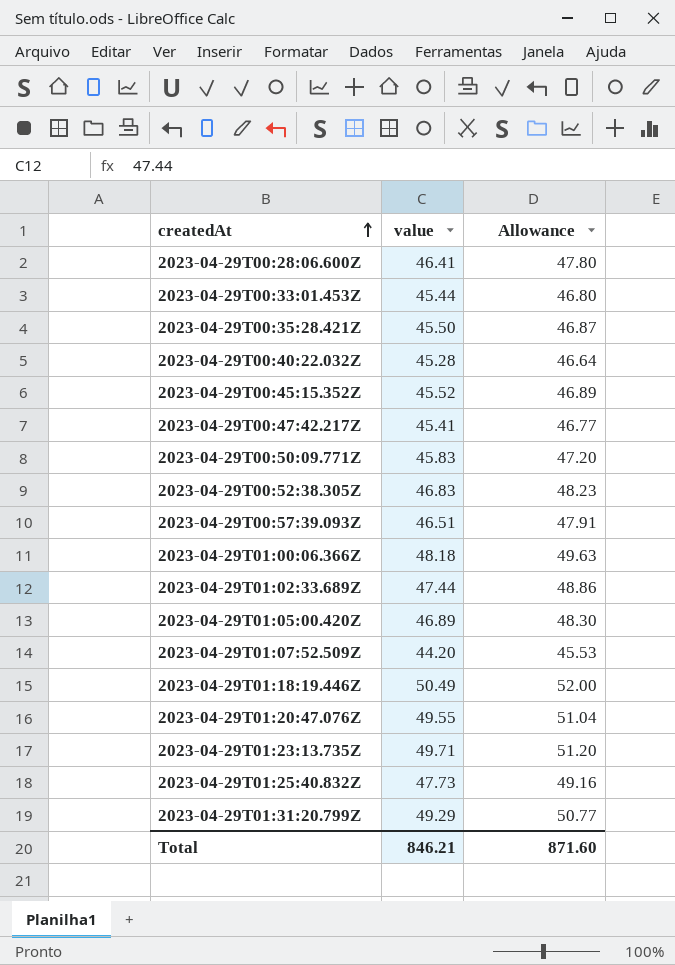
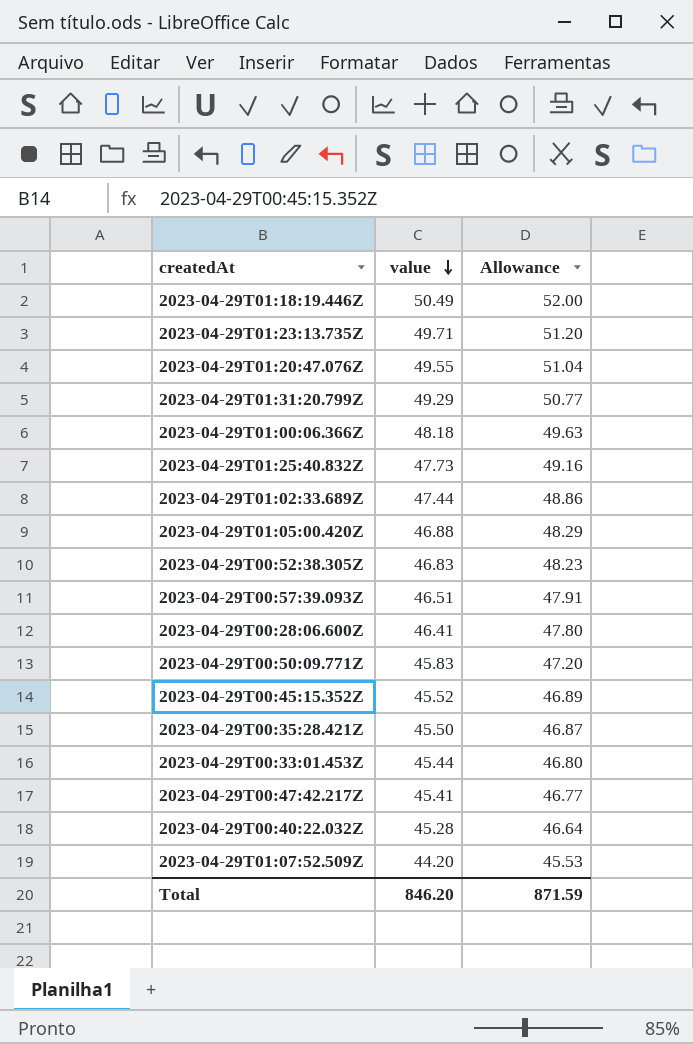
row order: createdAt ascending -> value descending
2023-04-29T01:05:00.420Z | value: 46.89 -> 46.88
2023-04-29T01:05:00.420Z | Allowance: 48.30 -> 48.29
Total | value: 846.21 -> 846.20
Total | Allowance: 871.60 -> 871.59

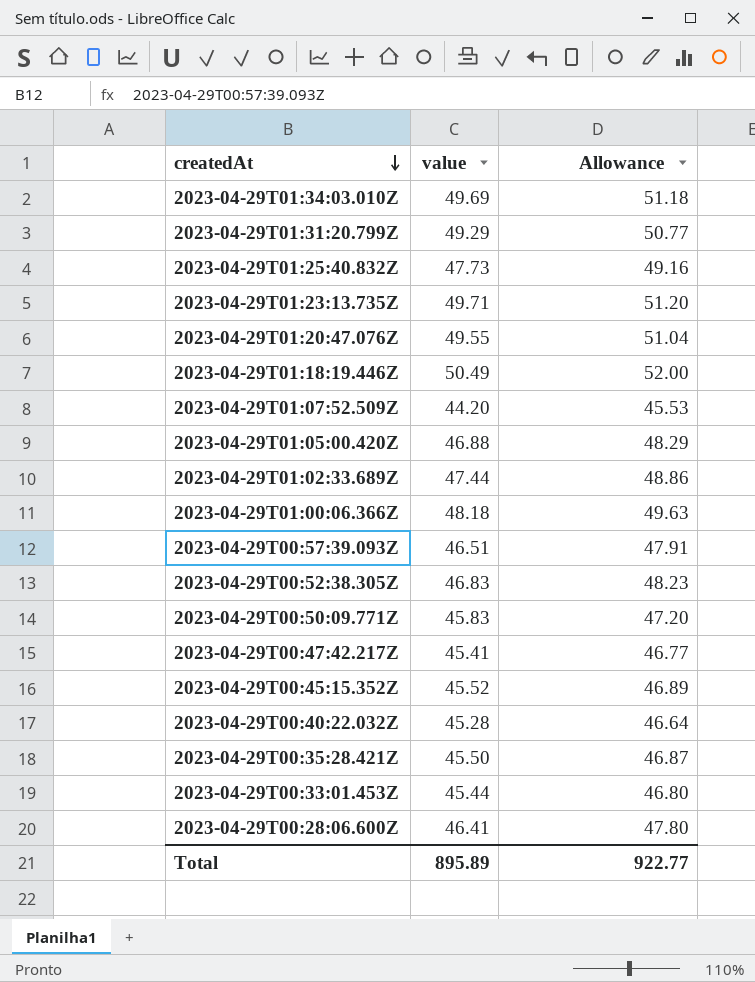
row order: value descending -> createdAt descending
row 2023-04-29T01:34:03.010Z: none -> 49.69 | 51.18
Total | value: 846.20 -> 895.89
Total | Allowance: 871.59 -> 922.77

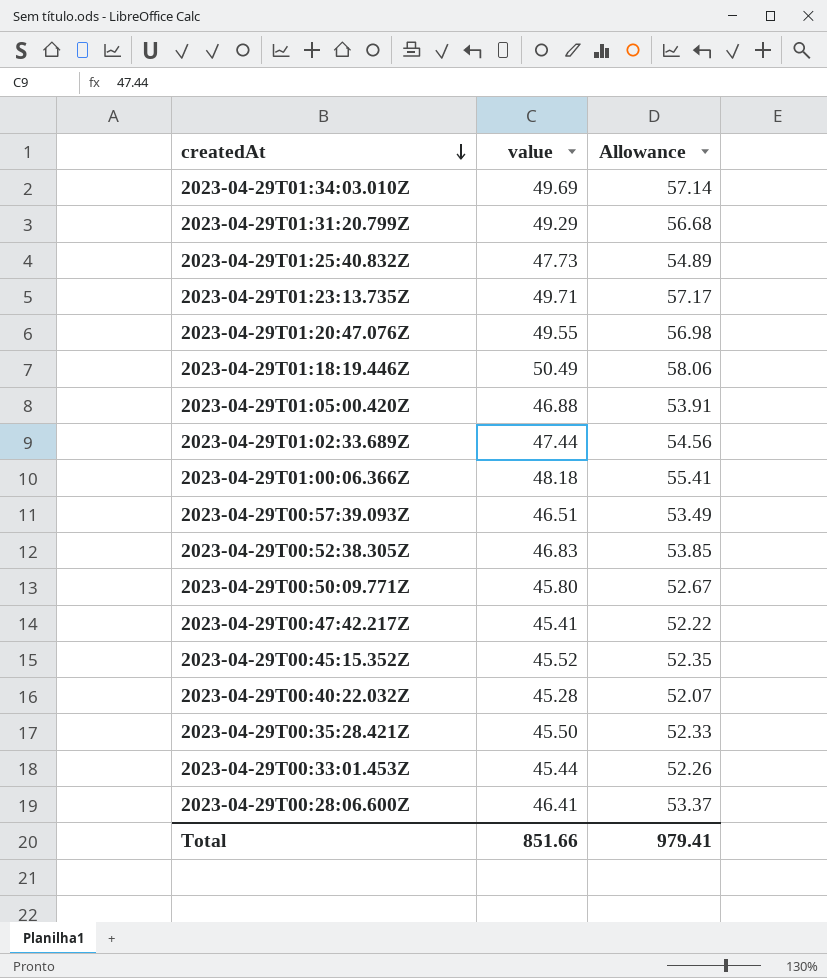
column Allowance | formula: [value] * 1.03 -> [value] * 1.15
row 2023-04-29T01:07:52.509Z: 44.20 | 45.53 -> none
2023-04-29T00:50:09.771Z | value: 45.83 -> 45.80
Total | value: 895.89 -> 851.66
Total | Allowance: 922.77 -> 979.41

